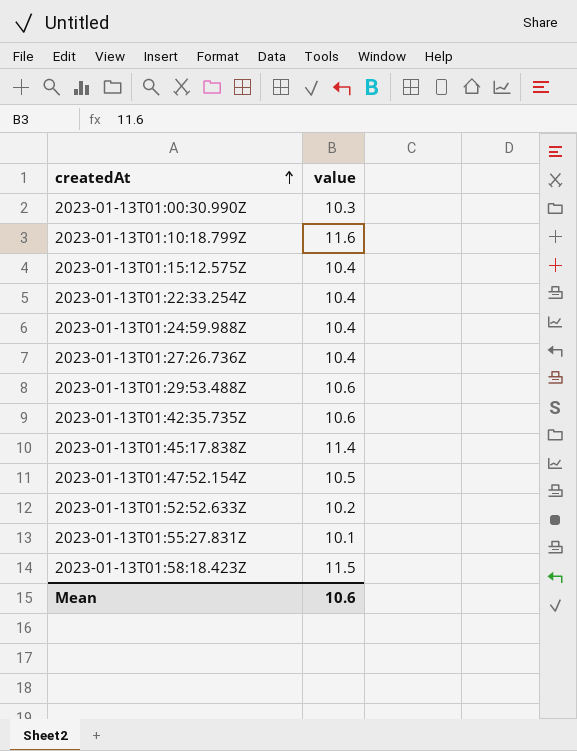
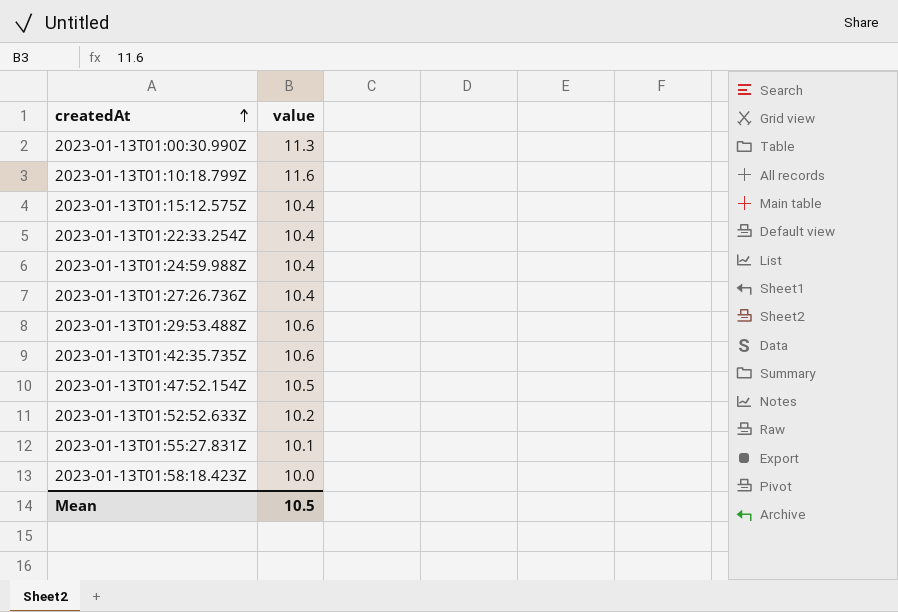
row 2023-01-13T01:45:17.838Z: 11.4 -> none
2023-01-13T01:00:30.990Z | value: 10.3 -> 11.3
2023-01-13T01:58:18.423Z | value: 11.5 -> 10.0
Mean | value: 10.6 -> 10.5

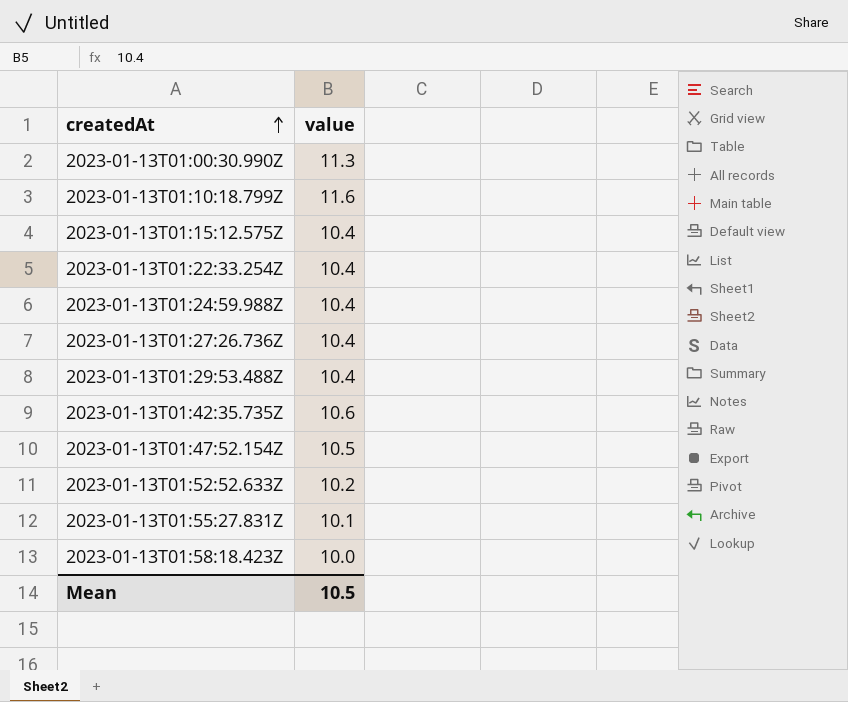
2023-01-13T01:29:53.488Z | value: 10.6 -> 10.4

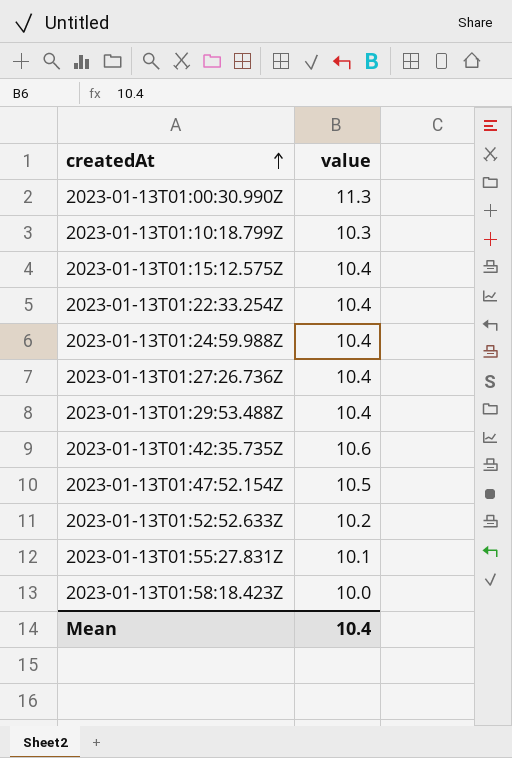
2023-01-13T01:10:18.799Z | value: 11.6 -> 10.3
Mean | value: 10.5 -> 10.4

